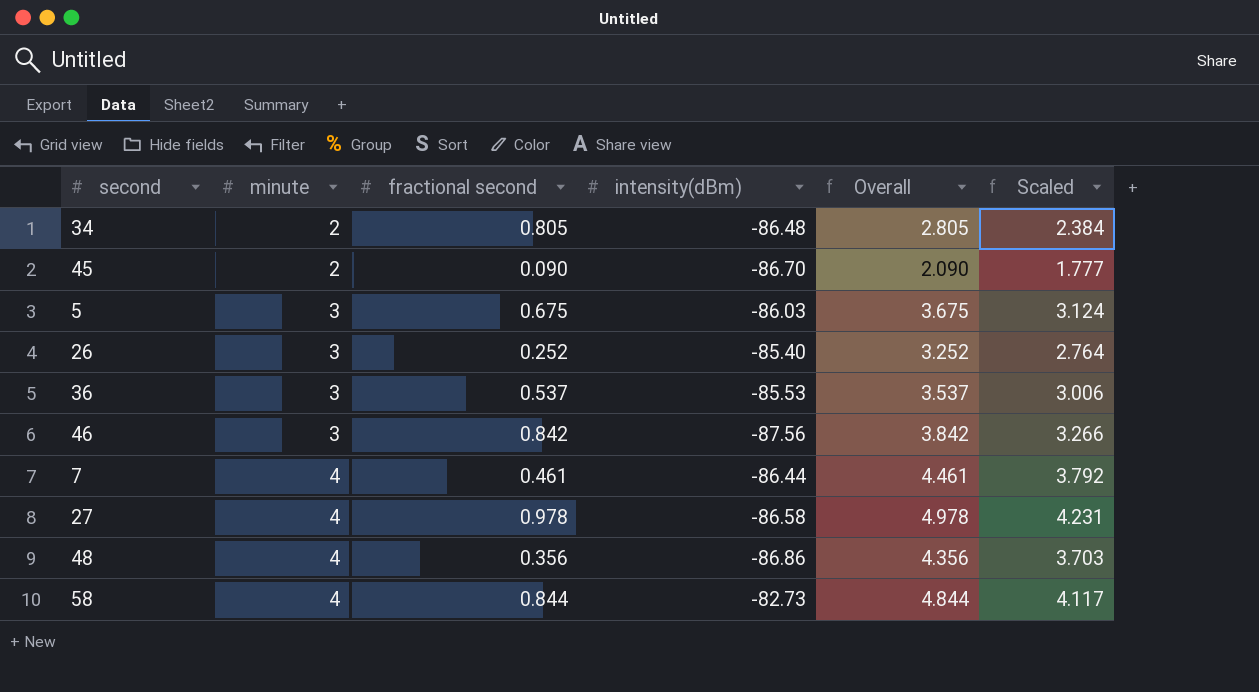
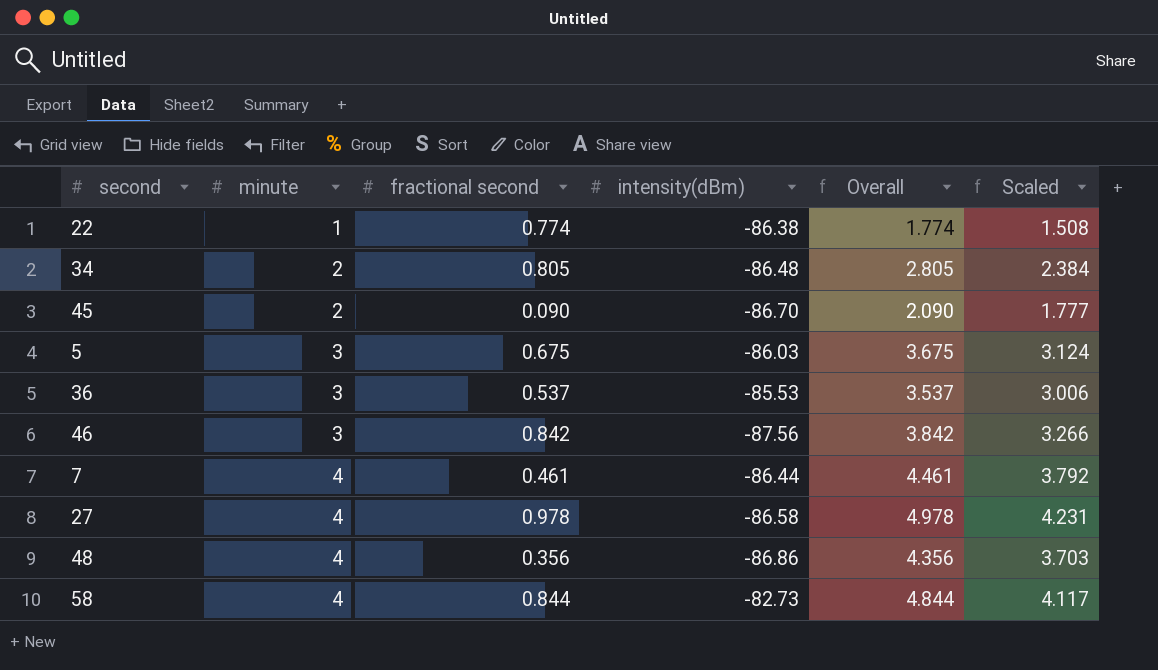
row 26: 3 | 0.252 | -85.40 | 3.252 | 2.764 -> none
row 22: none -> 1 | 0.774 | -86.38 | 1.774 | 1.508

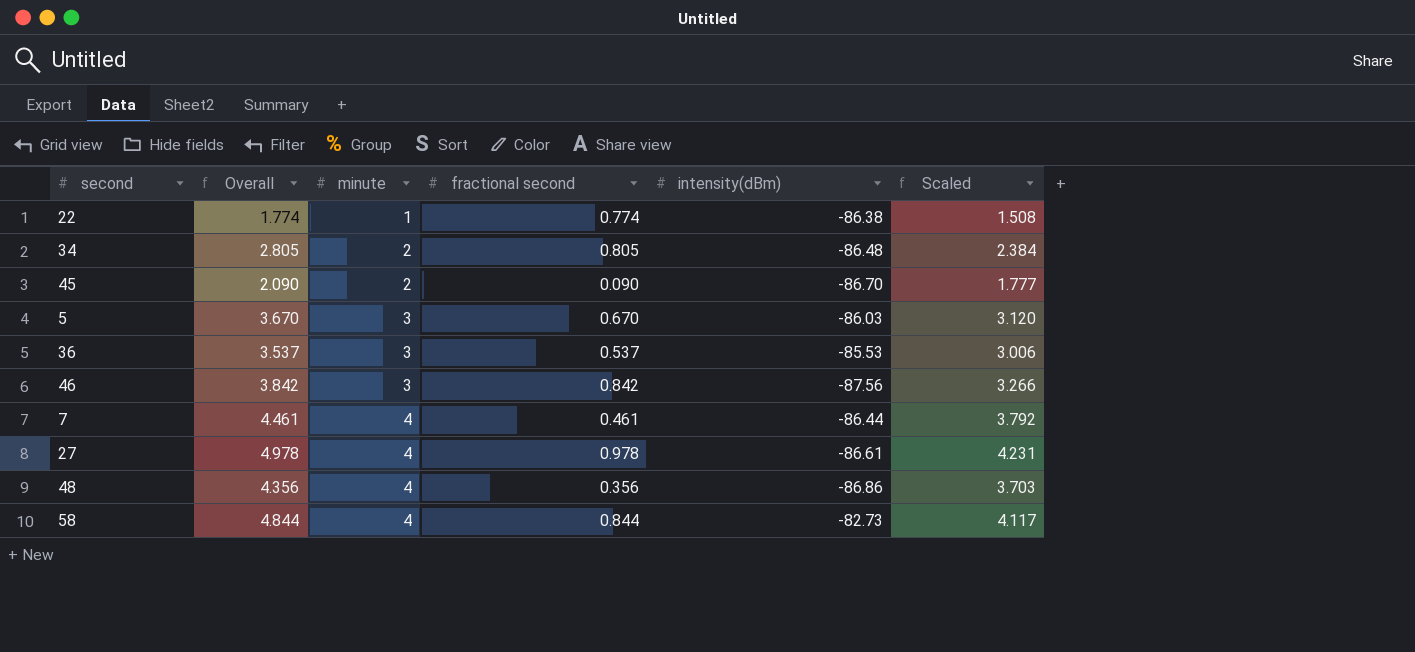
column Overall | position: 5 -> 2
5 | Overall: 3.675 -> 3.670
5 | fractional second: 0.675 -> 0.670
5 | Scaled: 3.124 -> 3.120
27 | intensity(dBm): -86.58 -> -86.61

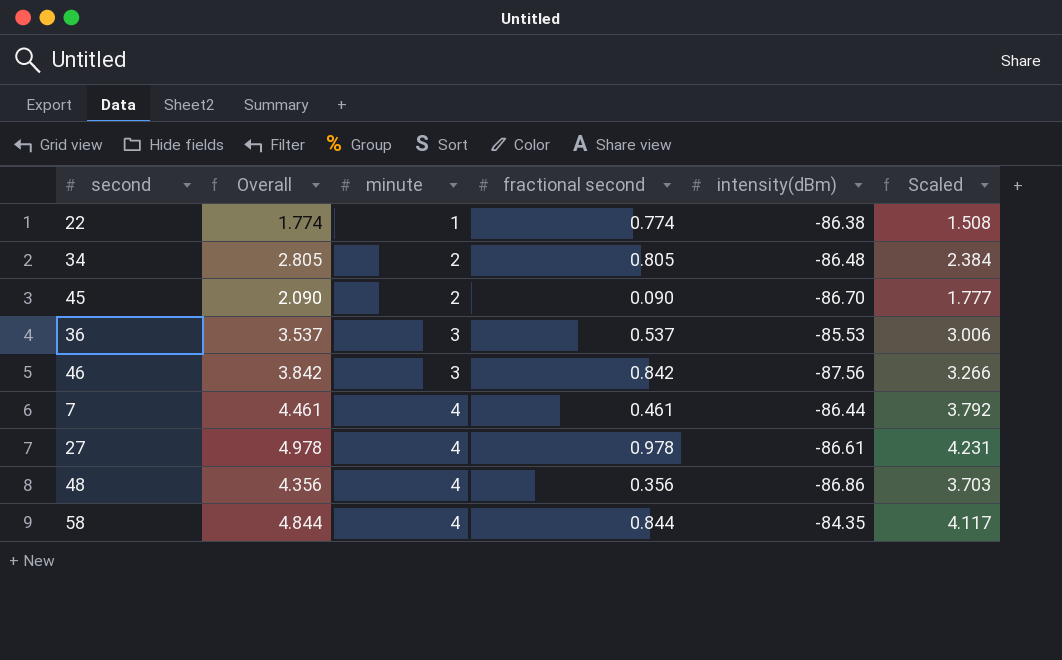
row 5: 3.670 | 3 | 0.670 | -86.03 | 3.120 -> none
58 | intensity(dBm): -82.73 -> -84.35

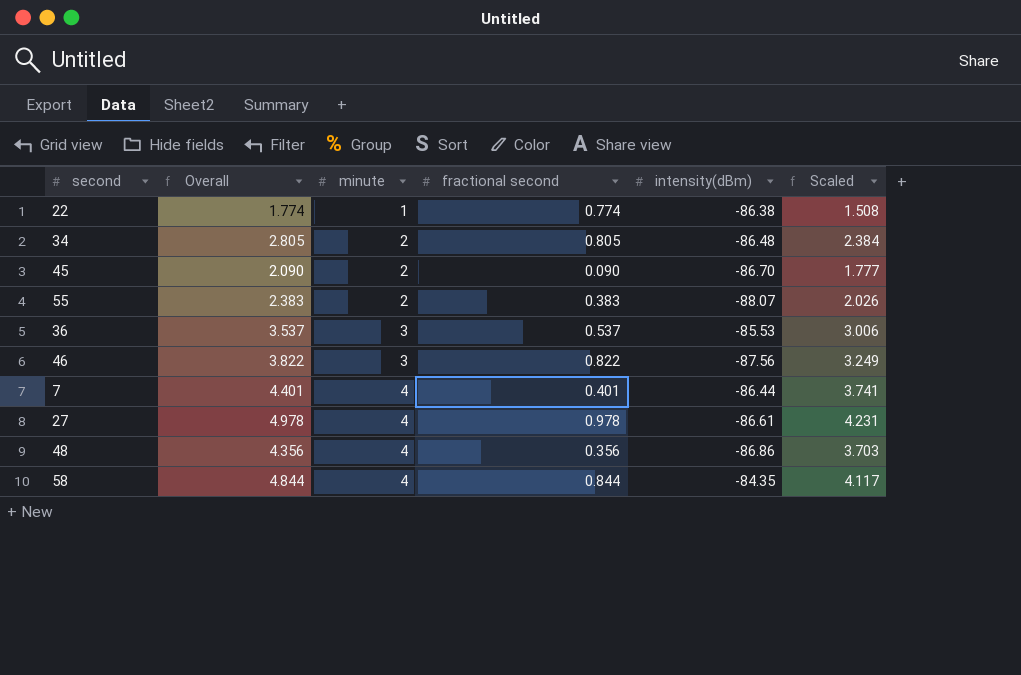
row 55: none -> 2.383 | 2 | 0.383 | -88.07 | 2.026
46 | Overall: 3.842 -> 3.822
46 | fractional second: 0.842 -> 0.822
46 | Scaled: 3.266 -> 3.249
7 | Overall: 4.461 -> 4.401
7 | fractional second: 0.461 -> 0.401
7 | Scaled: 3.792 -> 3.741

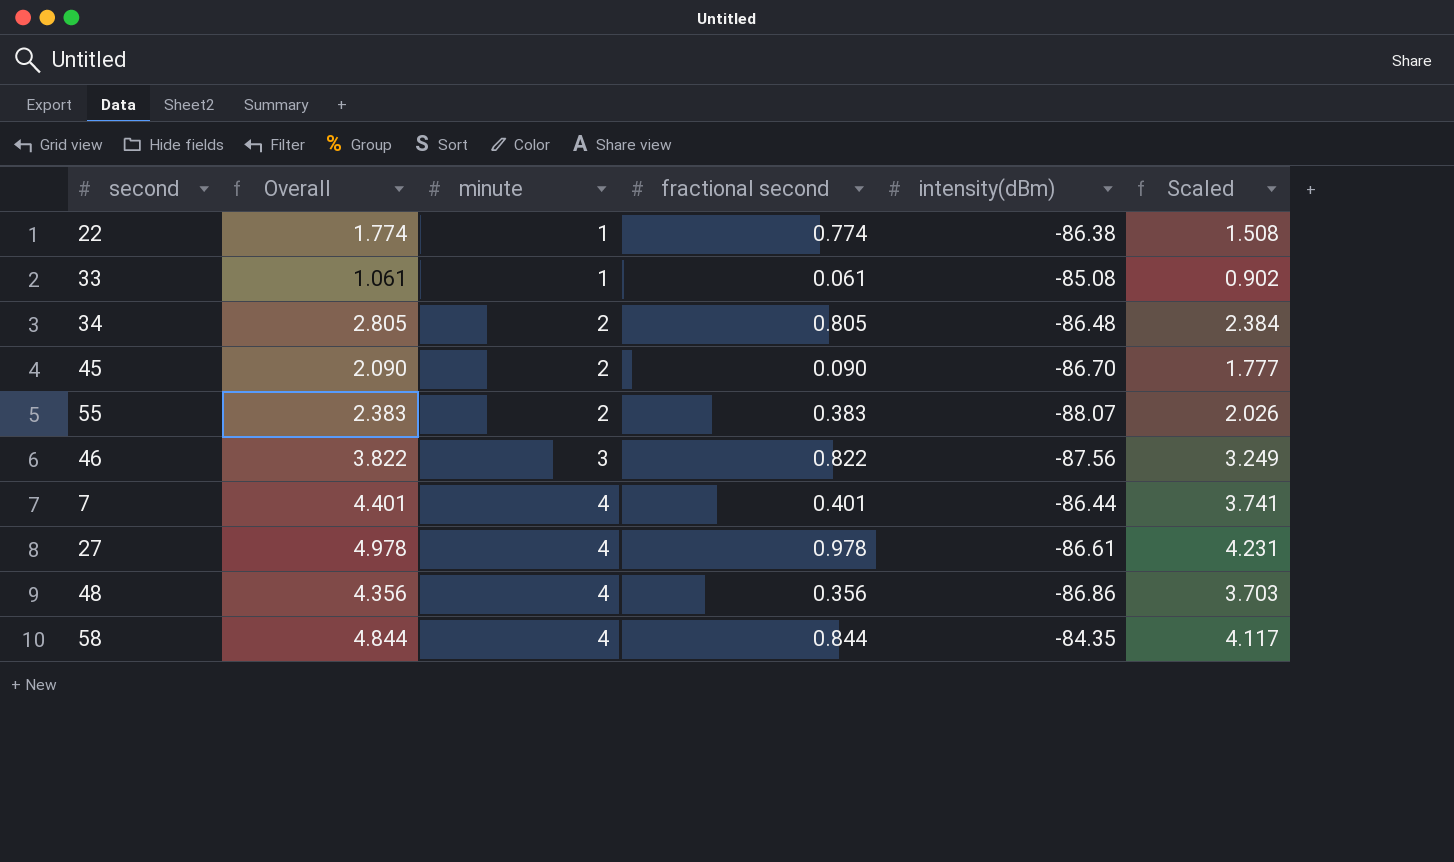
row 36: 3.537 | 3 | 0.537 | -85.53 | 3.006 -> none
row 33: none -> 1.061 | 1 | 0.061 | -85.08 | 0.902

